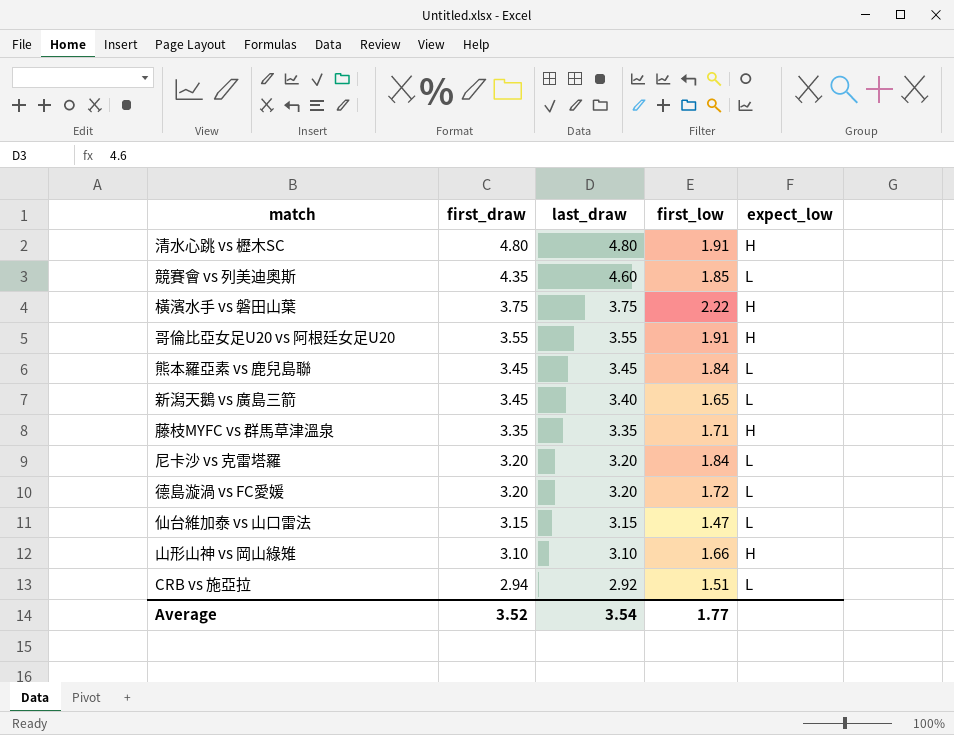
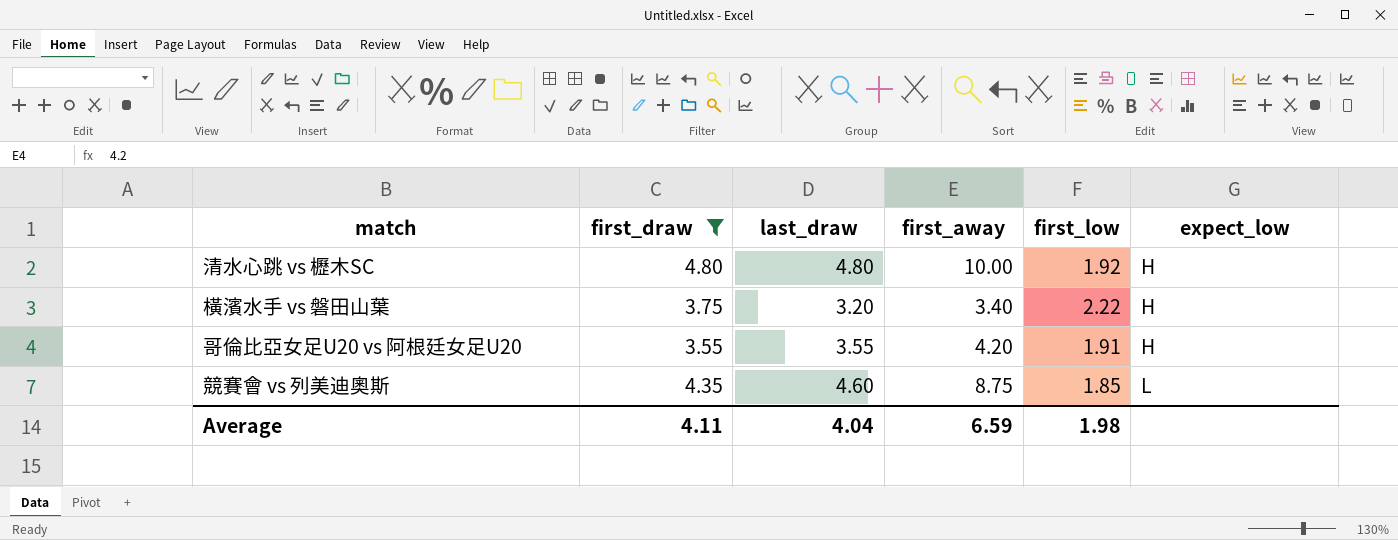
filter: none -> first_draw >= 3.55
row order: first_draw descending -> expect_low ascending
column first_away | position: none -> 4
清水心跳 vs 櫪木SC | first_low: 1.91 -> 1.92
橫濱水手 vs 磐田山葉 | last_draw: 3.75 -> 3.20
Average | first_draw: 3.52 -> 4.11
Average | last_draw: 3.54 -> 4.04
Average | first_low: 1.77 -> 1.98

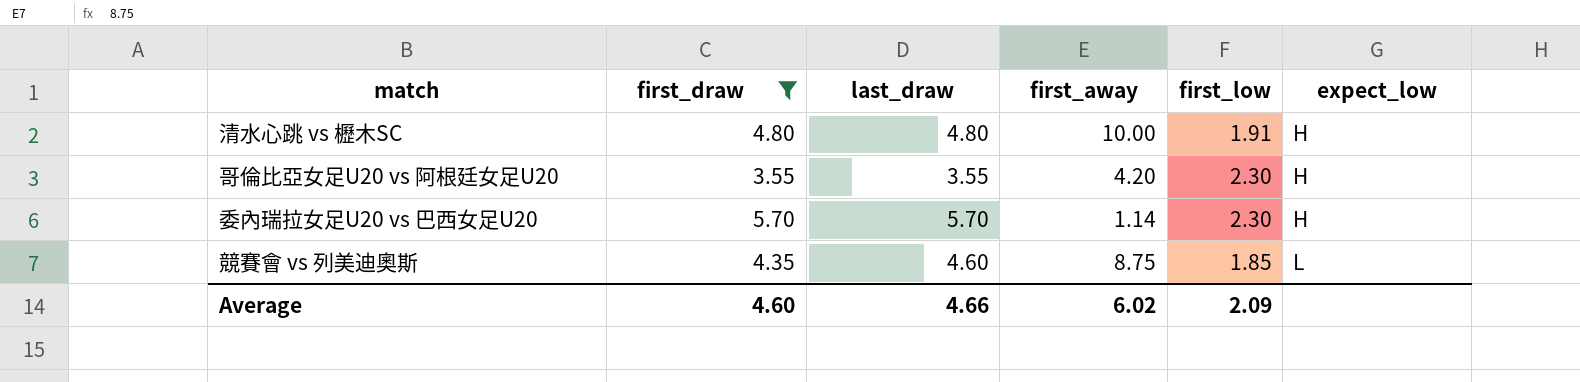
row 橫濱水手 vs 磐田山葉: 3.75 | 3.20 | 3.40 | 2.22 | H -> none
清水心跳 vs 櫪木SC | first_low: 1.92 -> 1.91
哥倫比亞女足U20 vs 阿根廷女足U20 | first_low: 1.91 -> 2.30
row 委內瑞拉女足U20 vs 巴西女足U20: none -> 5.70 | 5.70 | 1.14 | 2.30 | H
Average | first_draw: 4.11 -> 4.60
Average | last_draw: 4.04 -> 4.66
Average | first_away: 6.59 -> 6.02
Average | first_low: 1.98 -> 2.09

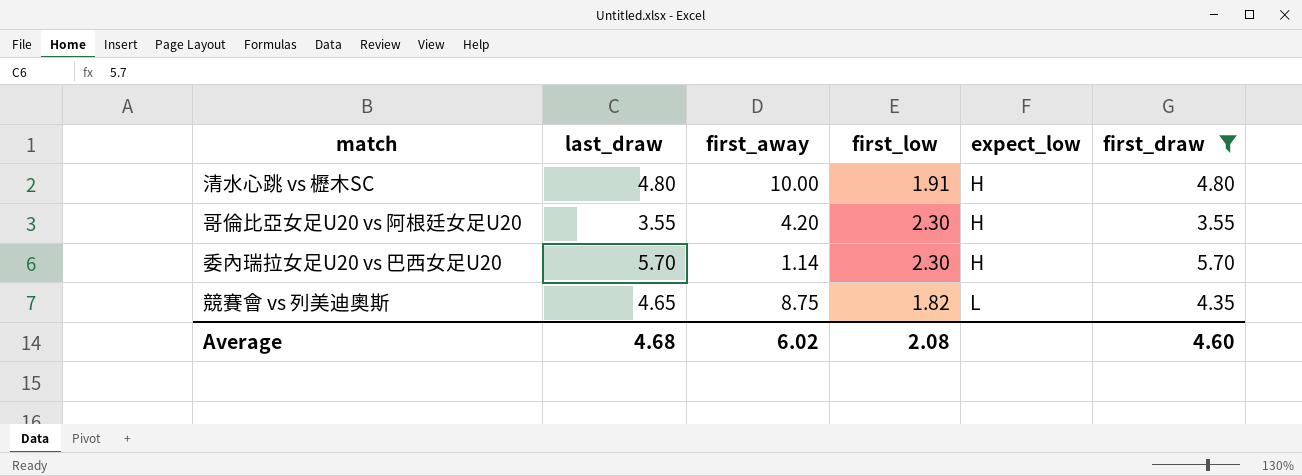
column first_draw | position: 2 -> 6
競賽會 vs 列美迪奧斯 | last_draw: 4.60 -> 4.65
競賽會 vs 列美迪奧斯 | first_low: 1.85 -> 1.82
Average | last_draw: 4.66 -> 4.68
Average | first_low: 2.09 -> 2.08

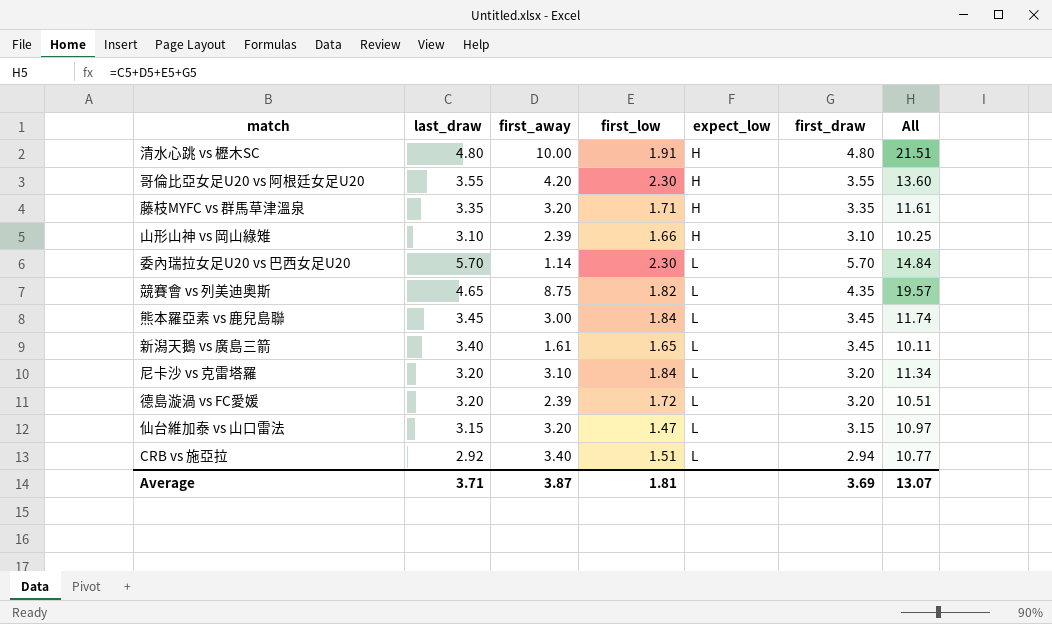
filter: first_draw >= 3.55 -> none
column All | formula: none -> [last_draw] + [first_away] + [first_low] + [first_draw]
委內瑞拉女足U20 vs 巴西女足U20 | expect_low: H -> L
Average | last_draw: 4.68 -> 3.71
Average | first_away: 6.02 -> 3.87
Average | first_low: 2.08 -> 1.81
Average | first_draw: 4.60 -> 3.69

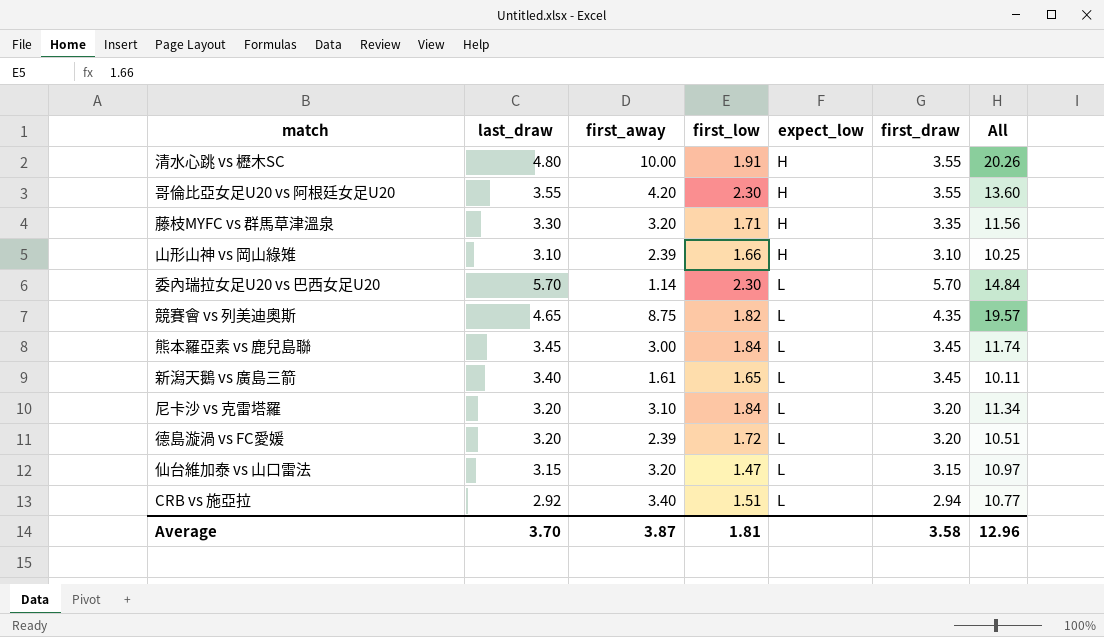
清水心跳 vs 櫪木SC | first_draw: 4.80 -> 3.55
清水心跳 vs 櫪木SC | All: 21.51 -> 20.26
藤枝MYFC vs 群馬草津溫泉 | last_draw: 3.35 -> 3.30
藤枝MYFC vs 群馬草津溫泉 | All: 11.61 -> 11.56
Average | last_draw: 3.71 -> 3.70
Average | first_draw: 3.69 -> 3.58
Average | All: 13.07 -> 12.96

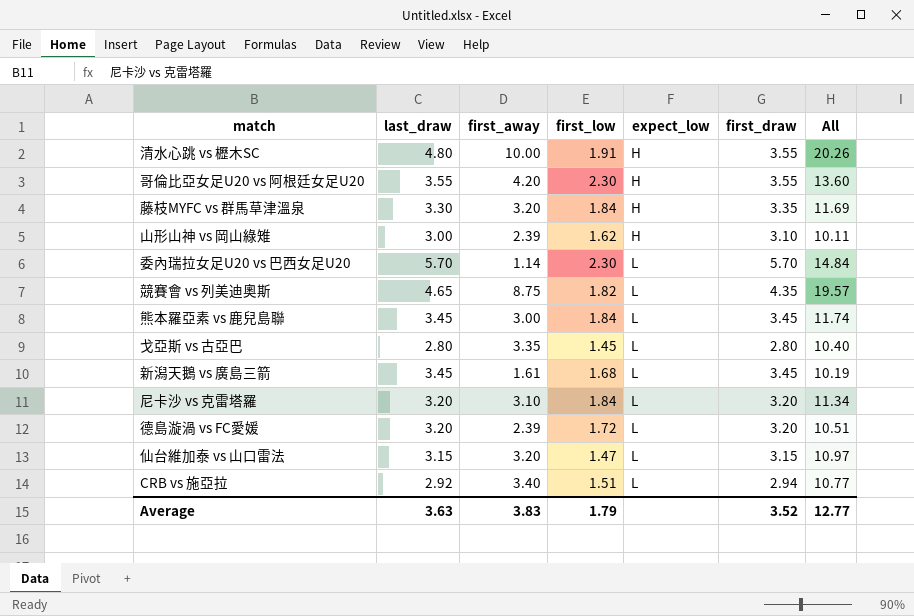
藤枝MYFC vs 群馬草津溫泉 | first_low: 1.71 -> 1.84
藤枝MYFC vs 群馬草津溫泉 | All: 11.56 -> 11.69
山形山神 vs 岡山綠雉 | last_draw: 3.10 -> 3.00
山形山神 vs 岡山綠雉 | first_low: 1.66 -> 1.62
山形山神 vs 岡山綠雉 | All: 10.25 -> 10.11
row 戈亞斯 vs 古亞巴: none -> 2.80 | 3.35 | 1.45 | L | 2.80 | 10.40
新潟天鵝 vs 廣島三箭 | last_draw: 3.40 -> 3.45
新潟天鵝 vs 廣島三箭 | first_low: 1.65 -> 1.68
新潟天鵝 vs 廣島三箭 | All: 10.11 -> 10.19
Average | last_draw: 3.70 -> 3.63
Average | first_away: 3.87 -> 3.83
Average | first_low: 1.81 -> 1.79
Average | first_draw: 3.58 -> 3.52
Average | All: 12.96 -> 12.77

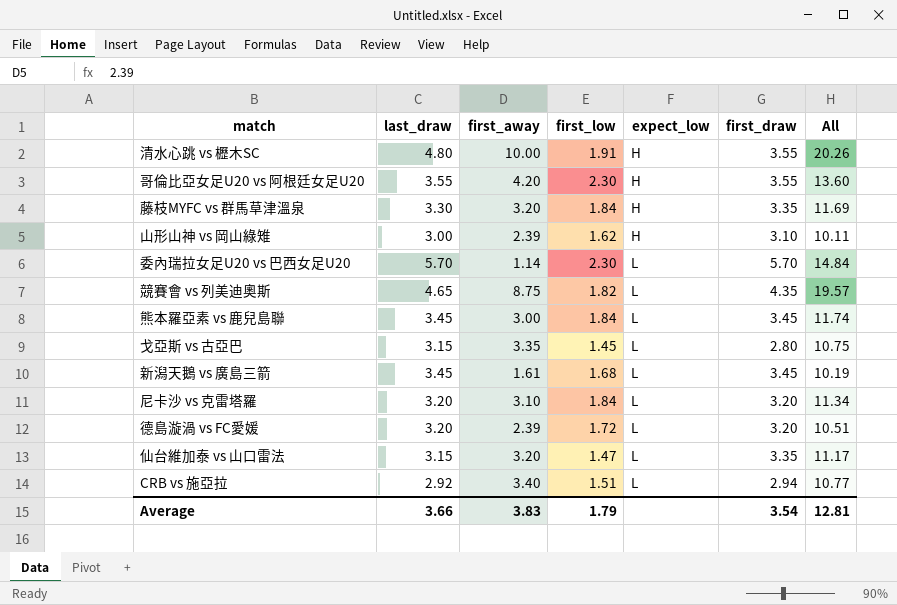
戈亞斯 vs 古亞巴 | last_draw: 2.80 -> 3.15
戈亞斯 vs 古亞巴 | All: 10.40 -> 10.75
仙台維加泰 vs 山口雷法 | first_draw: 3.15 -> 3.35
仙台維加泰 vs 山口雷法 | All: 10.97 -> 11.17
Average | last_draw: 3.63 -> 3.66
Average | first_draw: 3.52 -> 3.54
Average | All: 12.77 -> 12.81

